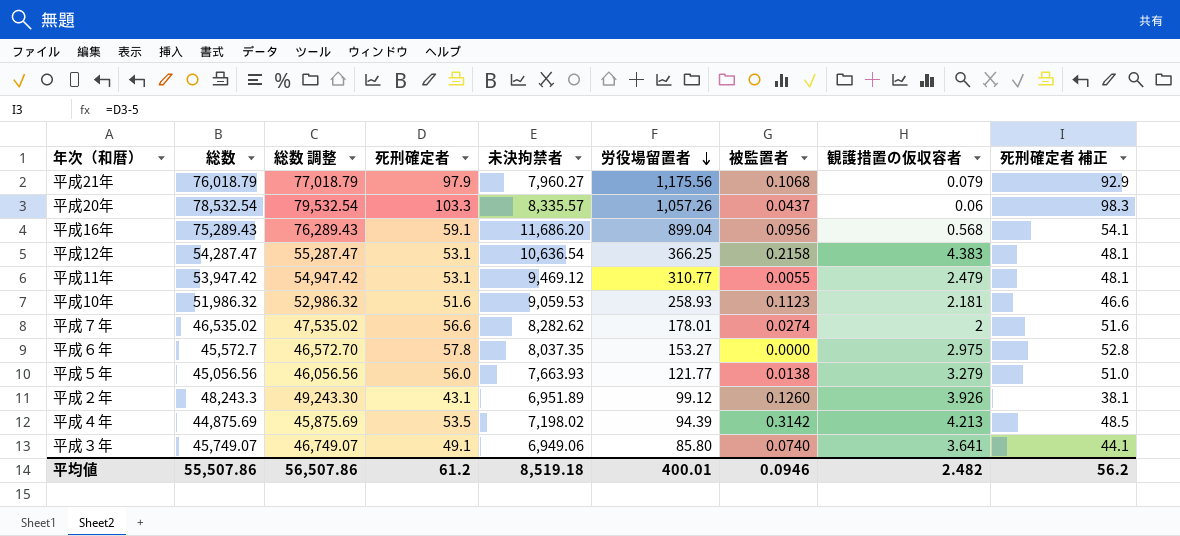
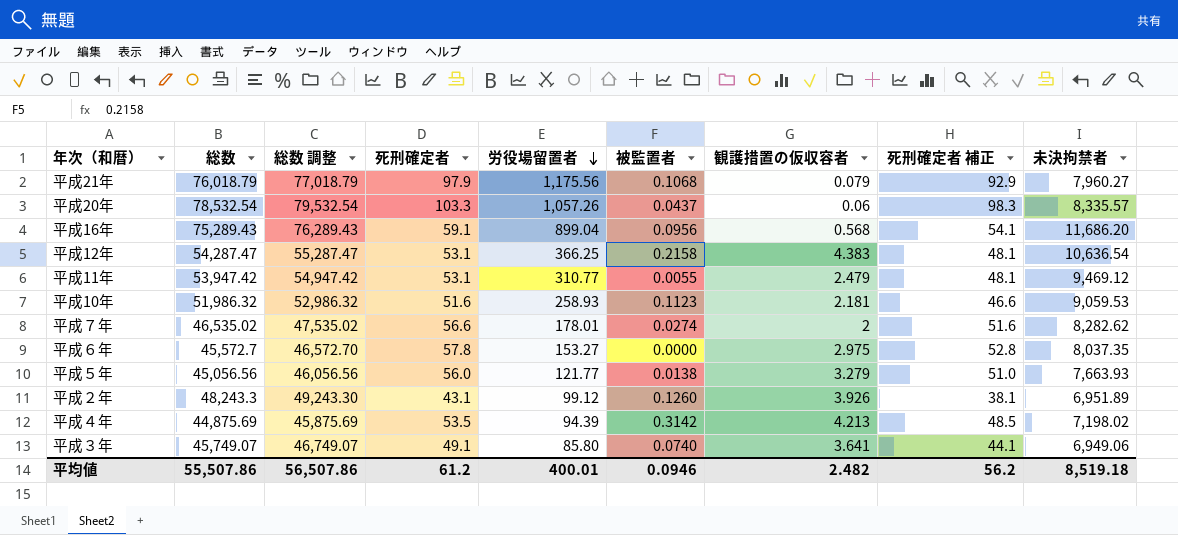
column 未決拘禁者 | position: 5 -> 9

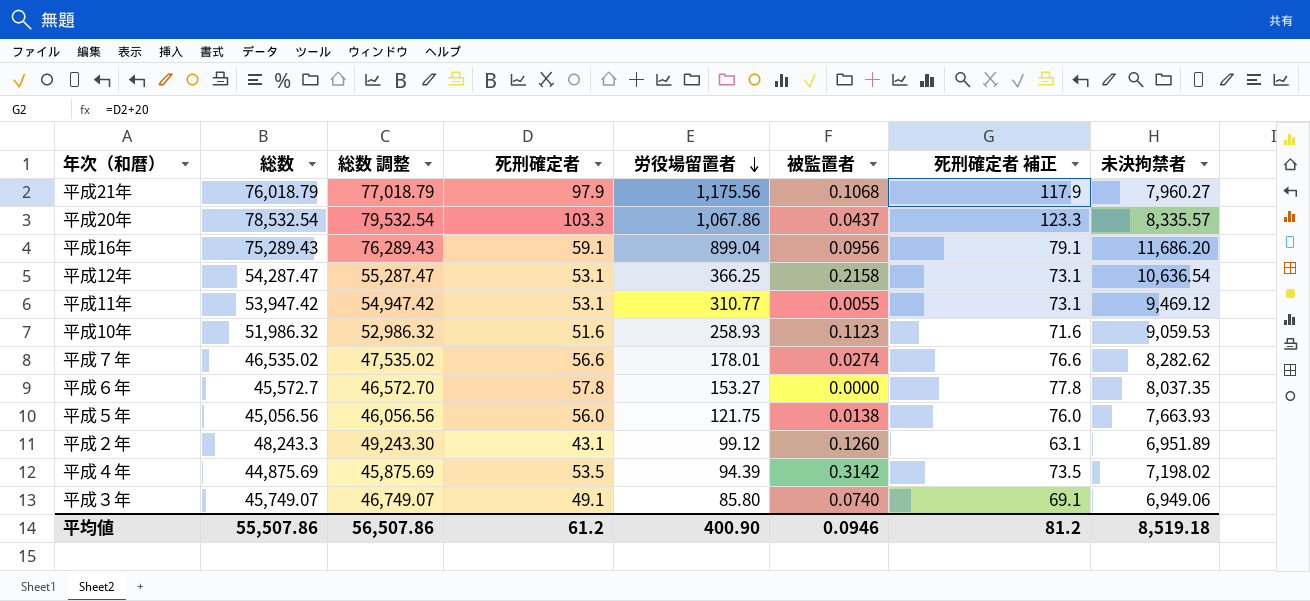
column 観護措置の仮収容者 | position: 7 -> none
column 死刑確定者 補正 | formula: [死刑確定者] - 5 -> [死刑確定者] + 20
平成20年 | 労役場留置者: 1,057.26 -> 1,067.86
平成５年 | 労役場留置者: 121.77 -> 121.75
平均値 | 労役場留置者: 400.01 -> 400.90
平均値 | 死刑確定者 補正: 56.2 -> 81.2

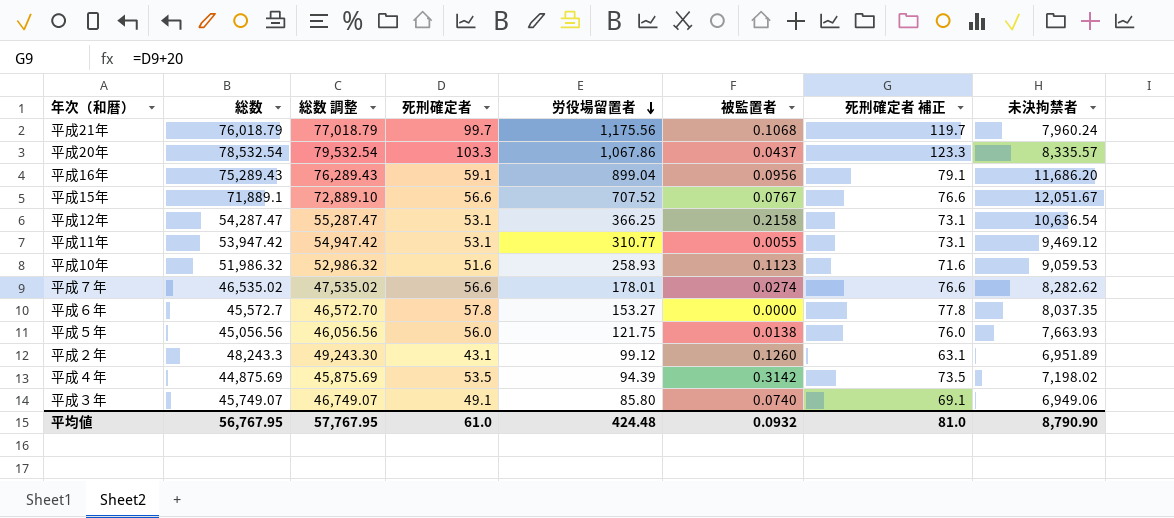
平成21年 | 死刑確定者: 97.9 -> 99.7
平成21年 | 死刑確定者 補正: 117.9 -> 119.7
平成21年 | 未決拘禁者: 7,960.27 -> 7,960.24
row 平成15年: none -> 71,889.1 | 72,889.10 | 56.6 | 707.52 | 0.0767 | 76.6 | 12,051.67
平均値 | 総数: 55,507.86 -> 56,767.95
平均値 | 総数 調整: 56,507.86 -> 57,767.95
平均値 | 死刑確定者: 61.2 -> 61.0
平均値 | 労役場留置者: 400.90 -> 424.48
平均値 | 被監置者: 0.0946 -> 0.0932
平均値 | 死刑確定者 補正: 81.2 -> 81.0
平均値 | 未決拘禁者: 8,519.18 -> 8,790.90

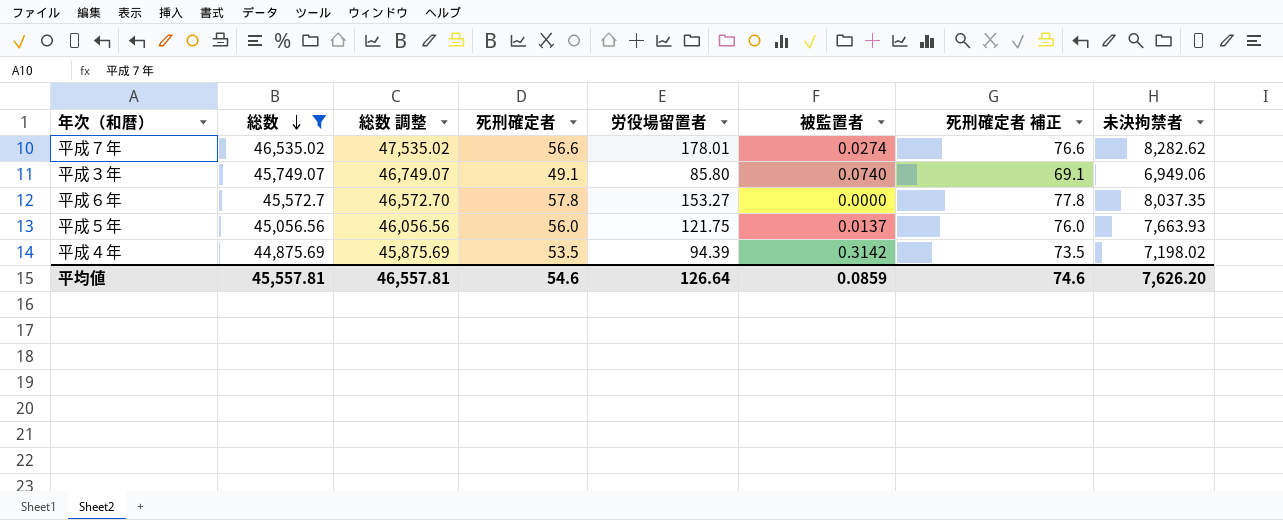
filter: none -> 総数 <= 46,535.02
row order: 労役場留置者 descending -> 総数 descending
平成５年 | 被監置者: 0.0138 -> 0.0137
平均値 | 総数: 56,767.95 -> 45,557.81
平均値 | 総数 調整: 57,767.95 -> 46,557.81
平均値 | 死刑確定者: 61.0 -> 54.6
平均値 | 労役場留置者: 424.48 -> 126.64
平均値 | 被監置者: 0.0932 -> 0.0859
平均値 | 死刑確定者 補正: 81.0 -> 74.6
平均値 | 未決拘禁者: 8,790.90 -> 7,626.20

